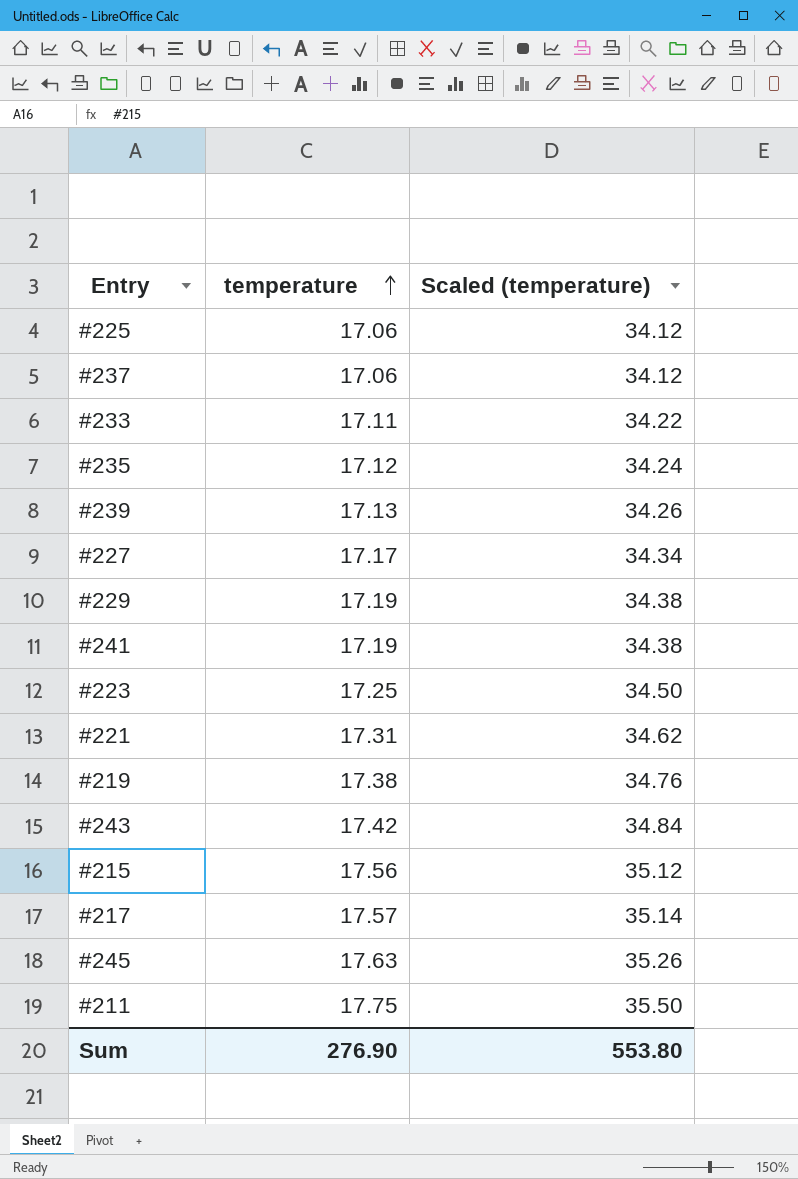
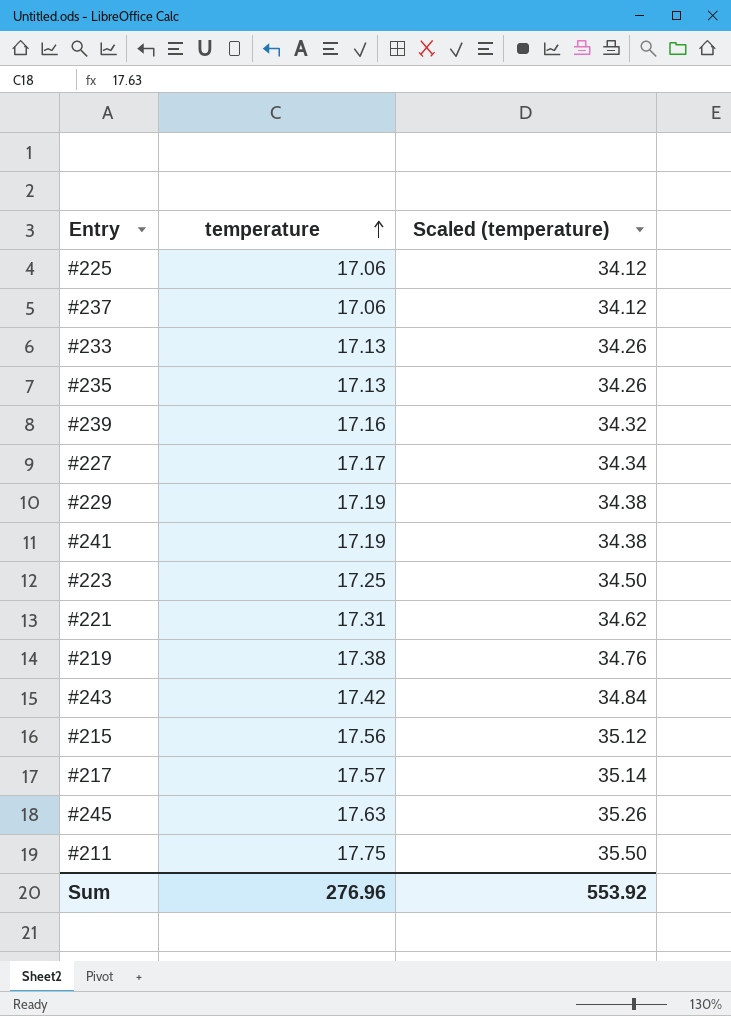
#233 | temperature: 17.11 -> 17.13
#233 | Scaled (temperature): 34.22 -> 34.26
#235 | temperature: 17.12 -> 17.13
#235 | Scaled (temperature): 34.24 -> 34.26
#239 | temperature: 17.13 -> 17.16
#239 | Scaled (temperature): 34.26 -> 34.32
Sum | temperature: 276.90 -> 276.96
Sum | Scaled (temperature): 553.80 -> 553.92

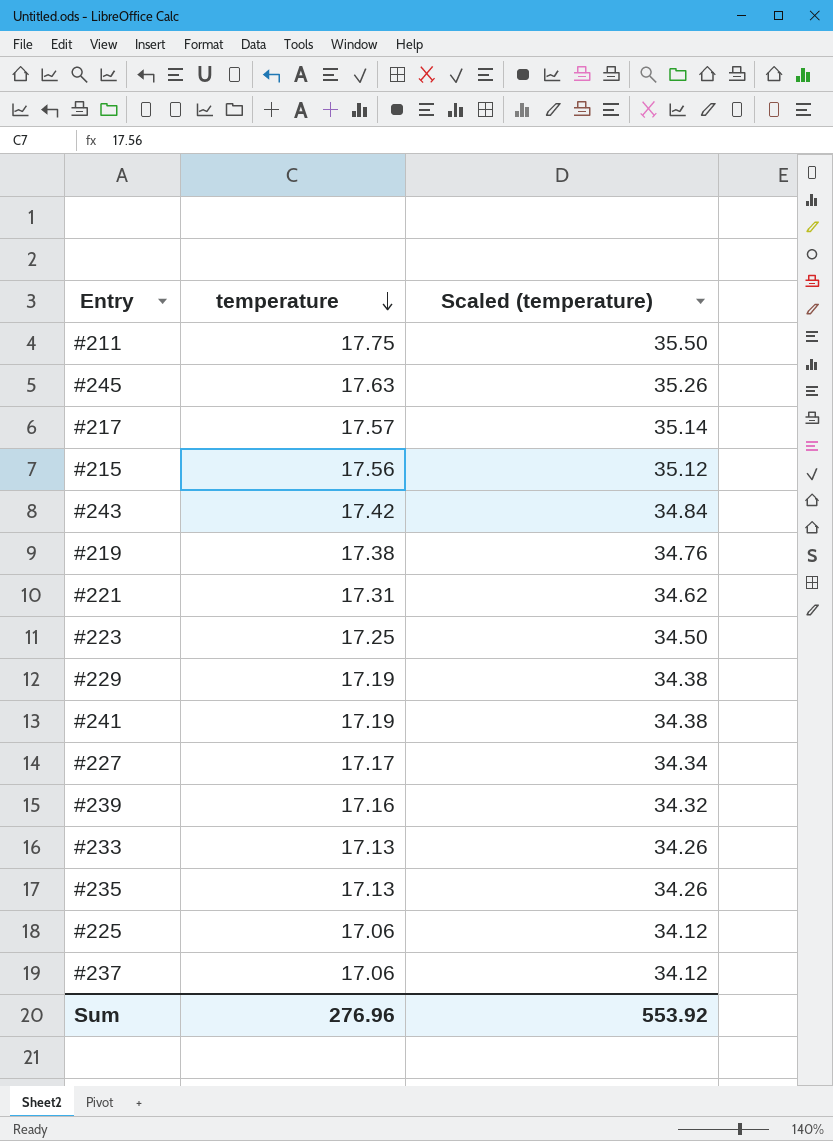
row order: temperature ascending -> temperature descending

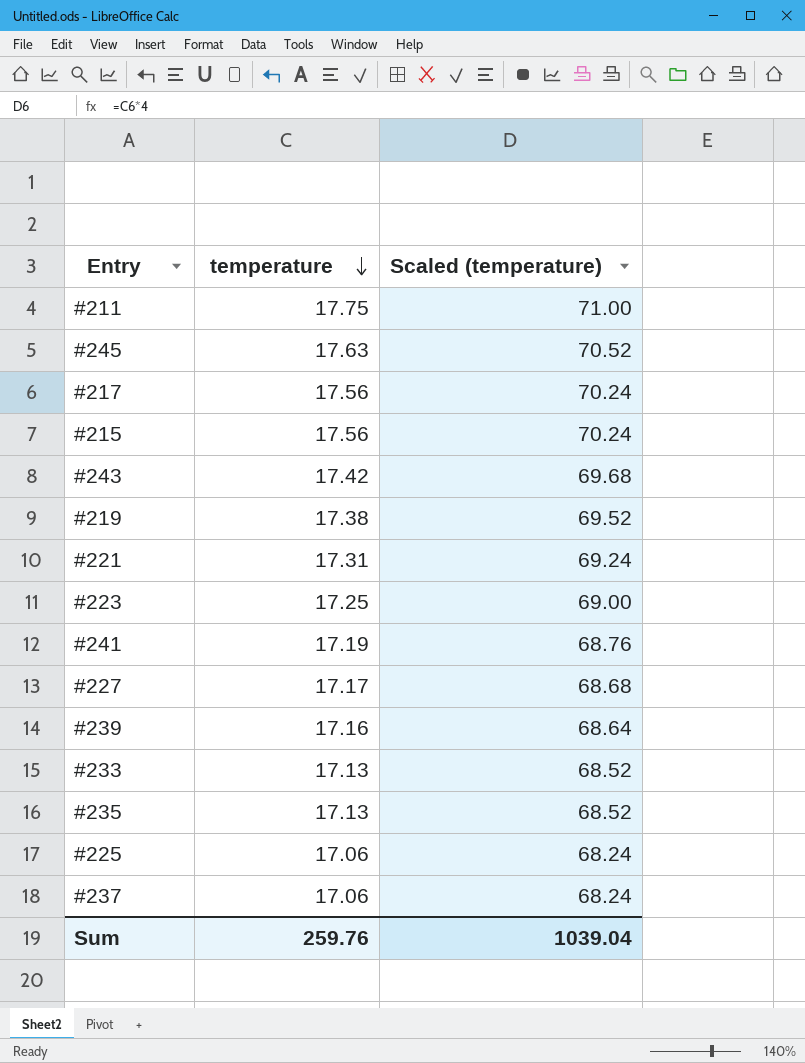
column Scaled (temperature) | formula: [temperature] * 2 -> [temperature] * 4
row #229: 17.19 | 34.38 -> none
#217 | temperature: 17.57 -> 17.56
Sum | temperature: 276.96 -> 259.76
Sum | Scaled (temperature): 553.92 -> 1039.04

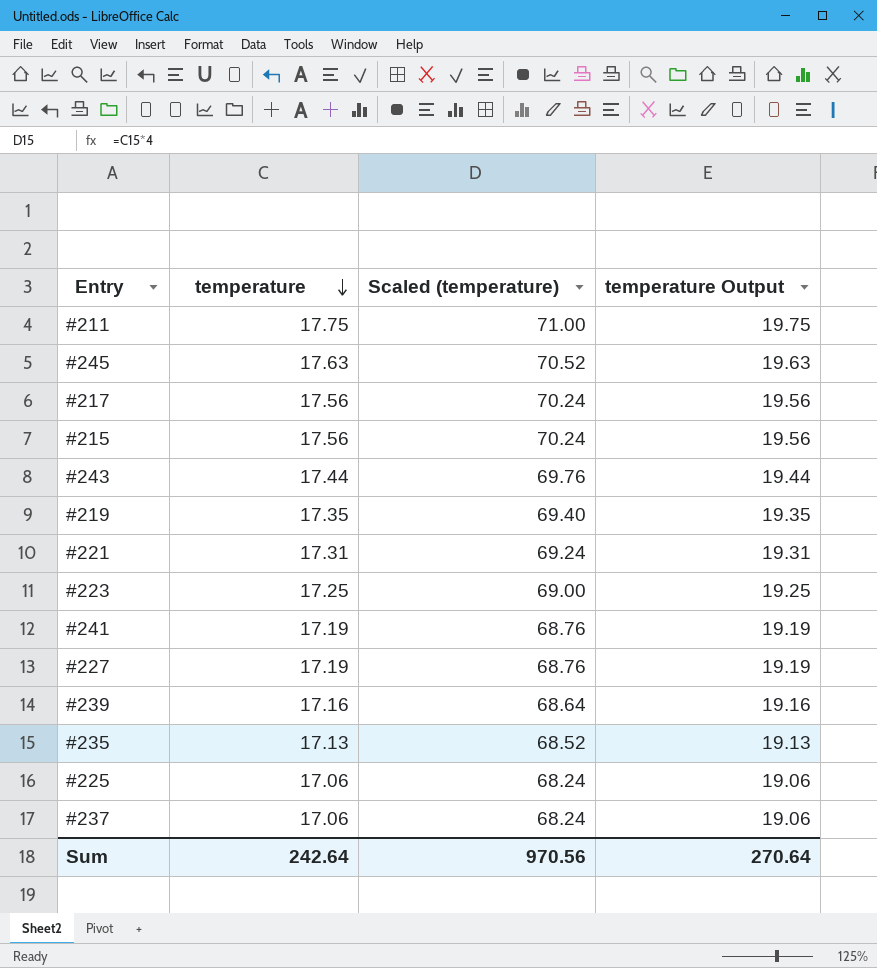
column temperature Output | formula: none -> [temperature] + 2
row #233: 17.13 | 68.52 -> none
#243 | temperature: 17.42 -> 17.44
#243 | Scaled (temperature): 69.68 -> 69.76
#219 | temperature: 17.38 -> 17.35
#219 | Scaled (temperature): 69.52 -> 69.40
#227 | temperature: 17.17 -> 17.19
#227 | Scaled (temperature): 68.68 -> 68.76
Sum | temperature: 259.76 -> 242.64
Sum | Scaled (temperature): 1039.04 -> 970.56

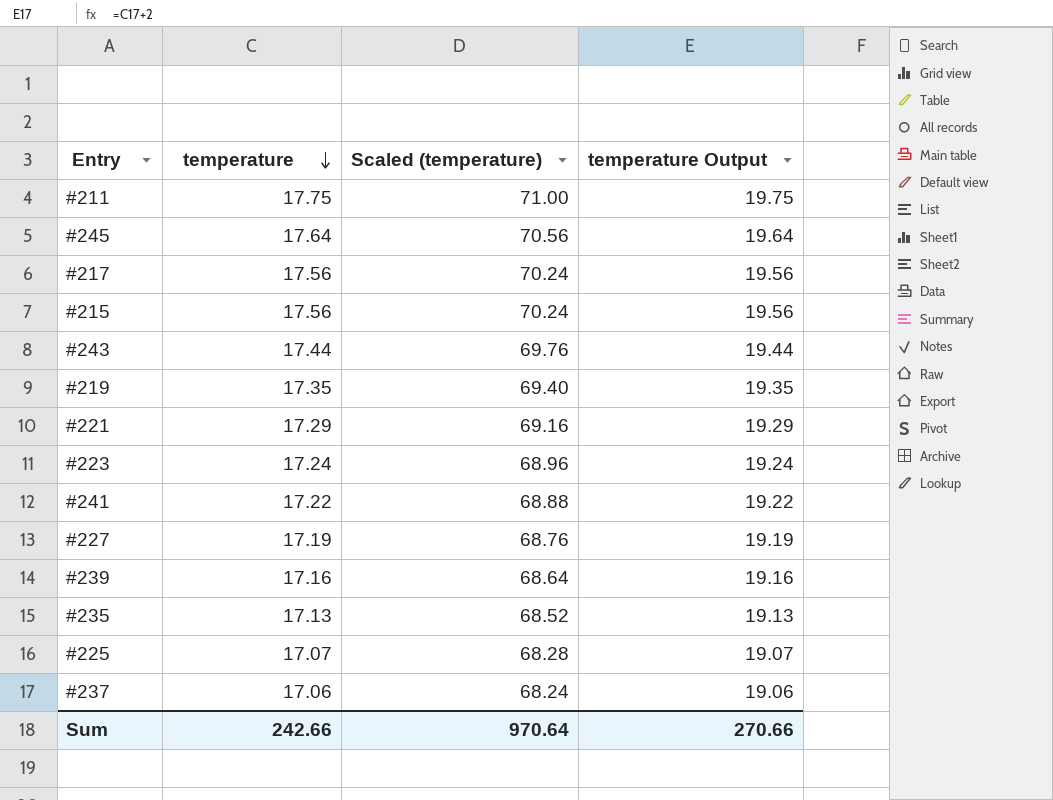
#245 | temperature: 17.63 -> 17.64
#245 | Scaled (temperature): 70.52 -> 70.56
#245 | temperature Output: 19.63 -> 19.64
#221 | temperature: 17.31 -> 17.29
#221 | Scaled (temperature): 69.24 -> 69.16
#221 | temperature Output: 19.31 -> 19.29
#223 | temperature: 17.25 -> 17.24
#223 | Scaled (temperature): 69.00 -> 68.96
#223 | temperature Output: 19.25 -> 19.24
#241 | temperature: 17.19 -> 17.22
#241 | Scaled (temperature): 68.76 -> 68.88
#241 | temperature Output: 19.19 -> 19.22
#225 | temperature: 17.06 -> 17.07
#225 | Scaled (temperature): 68.24 -> 68.28
#225 | temperature Output: 19.06 -> 19.07
Sum | temperature: 242.64 -> 242.66
Sum | Scaled (temperature): 970.56 -> 970.64
Sum | temperature Output: 270.64 -> 270.66

